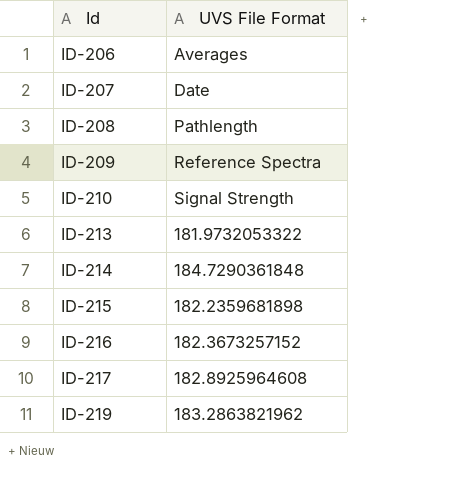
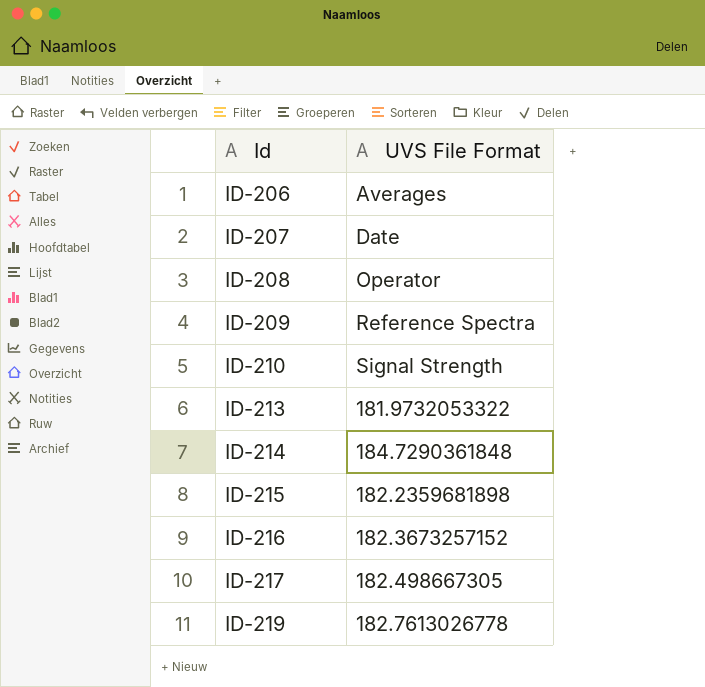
ID-208 | UVS File Format: Pathlength -> Operator
ID-217 | UVS File Format: 182.8925964608 -> 182.498667305
ID-219 | UVS File Format: 183.2863821962 -> 182.7613026778

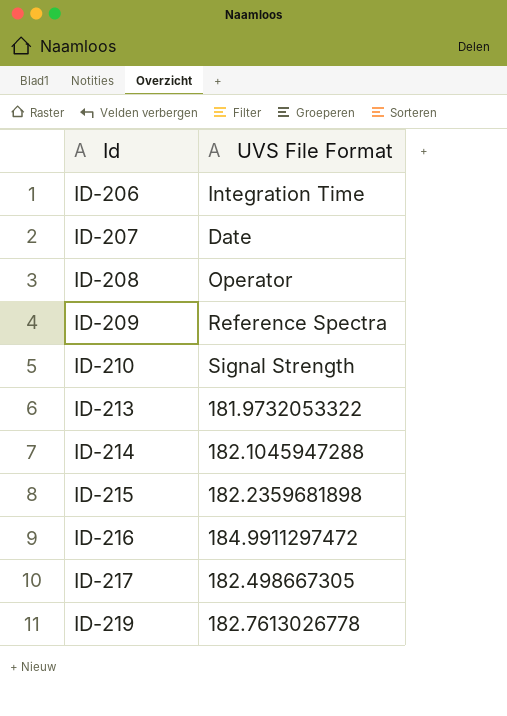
ID-206 | UVS File Format: Averages -> Integration Time
ID-214 | UVS File Format: 184.7290361848 -> 182.1045947288
ID-216 | UVS File Format: 182.3673257152 -> 184.9911297472

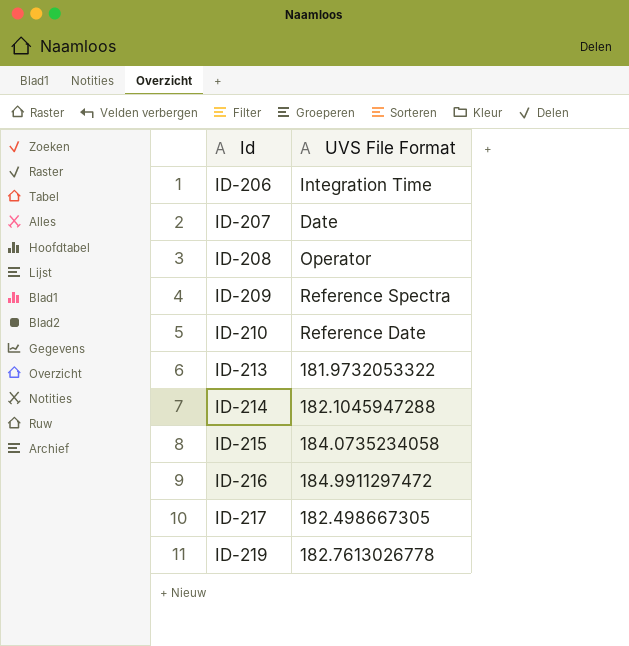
ID-210 | UVS File Format: Signal Strength -> Reference Date
ID-215 | UVS File Format: 182.2359681898 -> 184.0735234058

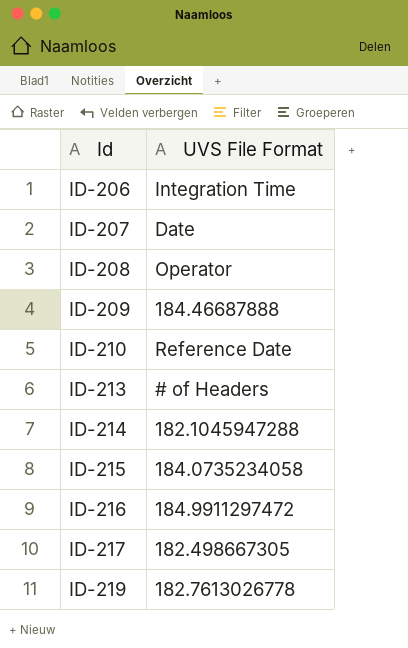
ID-209 | UVS File Format: Reference Spectra -> 184.46687888
ID-213 | UVS File Format: 181.9732053322 -> # of Headers

